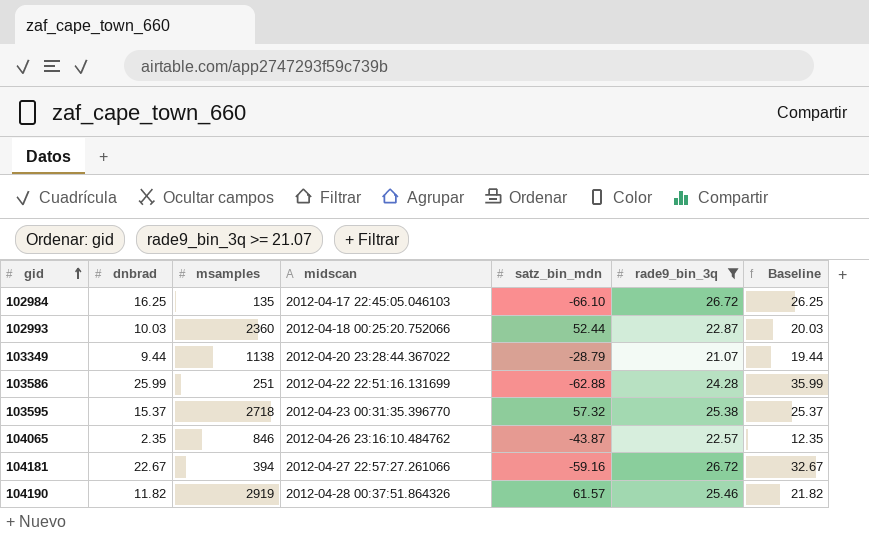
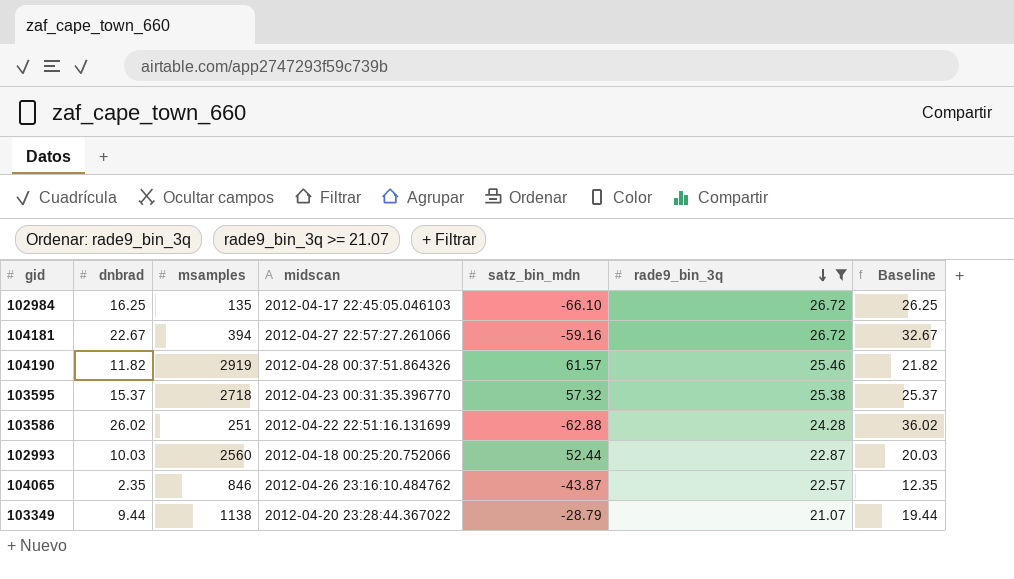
row order: gid ascending -> rade9_bin_3q descending
103586 | dnbrad: 25.99 -> 26.02
103586 | Baseline: 35.99 -> 36.02
102993 | msamples: 2360 -> 2560

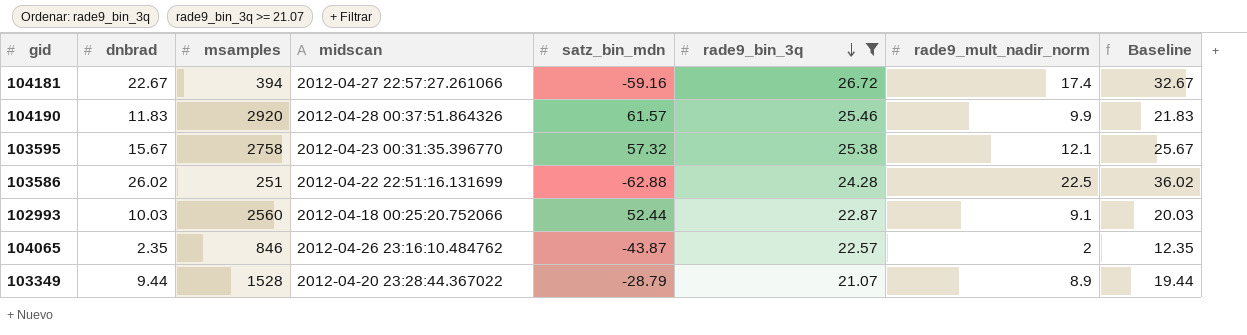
column rade9_mult_nadir_norm | position: none -> 7
row 102984: 16.25 | 135 | 2012-04-17 22:45:05.046103 | -66.10 | 26.72 | 26.25 -> none
104190 | dnbrad: 11.82 -> 11.83
104190 | msamples: 2919 -> 2920
104190 | Baseline: 21.82 -> 21.83
103595 | dnbrad: 15.37 -> 15.67
103595 | msamples: 2718 -> 2758
103595 | Baseline: 25.37 -> 25.67
103349 | msamples: 1138 -> 1528

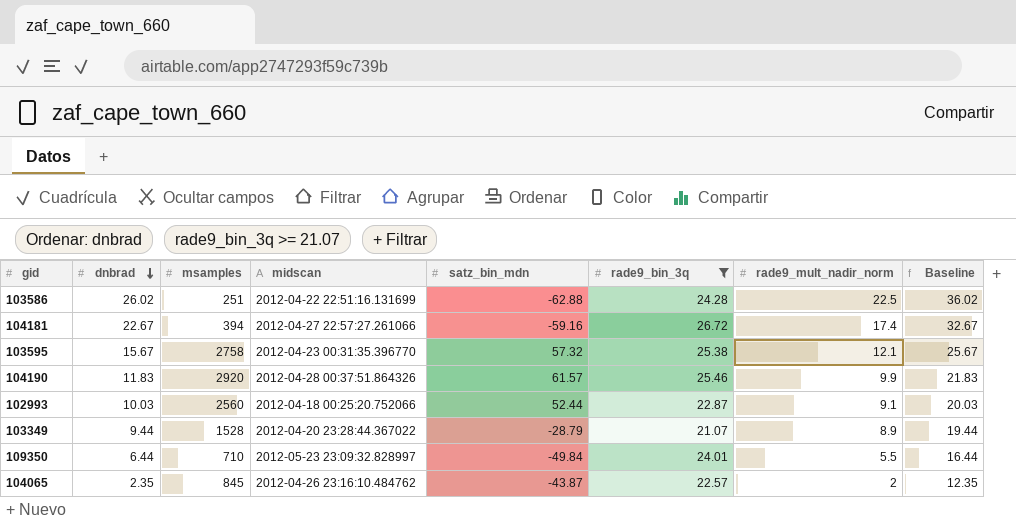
row order: rade9_bin_3q descending -> dnbrad descending
row 109350: none -> 6.44 | 710 | 2012-05-23 23:09:32.828997 | -49.84 | 24.01 | 5.5 | 16.44
104065 | msamples: 846 -> 845

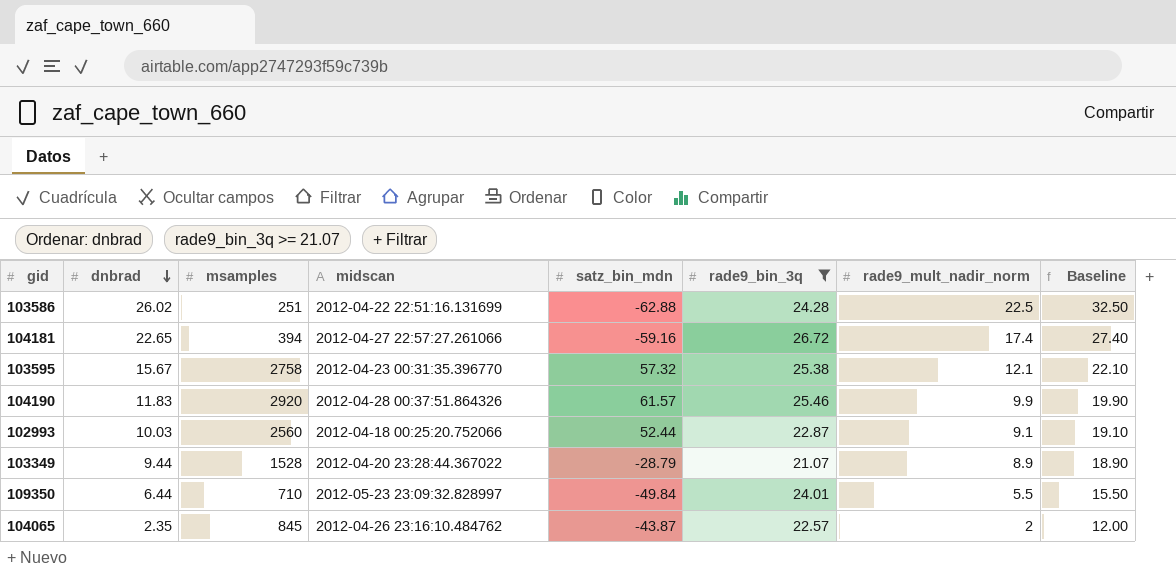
column Baseline | formula: [dnbrad] + 10 -> [rade9_mult_nadir_norm] + 10
104181 | dnbrad: 22.67 -> 22.65

